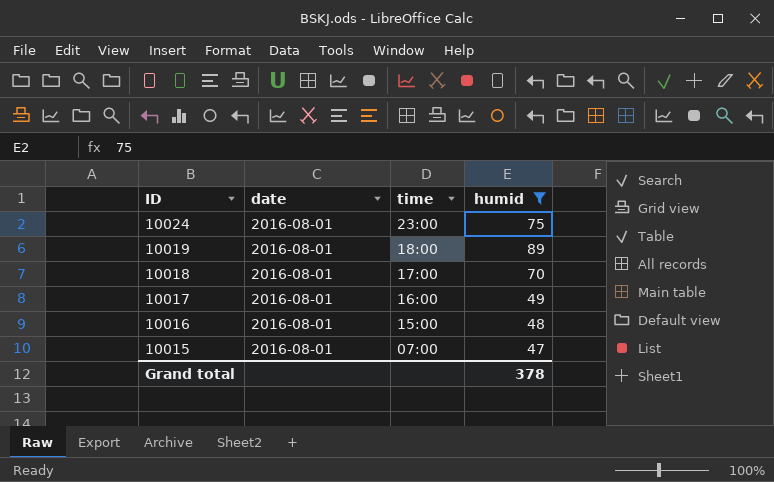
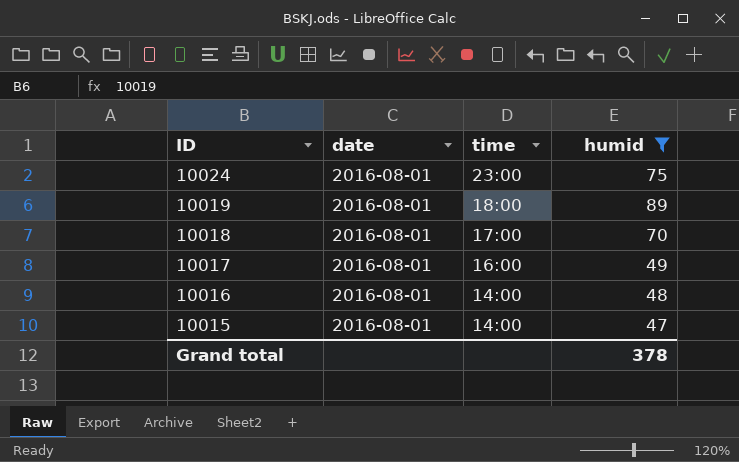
10016 | time: 15:00 -> 14:00
10015 | time: 07:00 -> 14:00

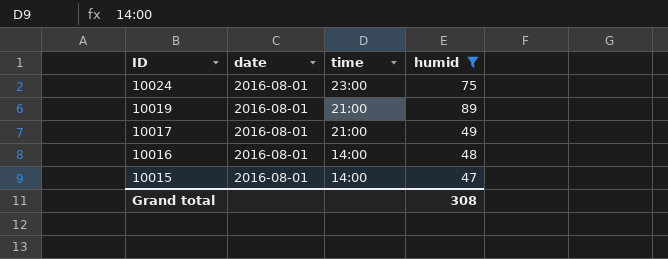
row 10018: 2016-08-01 | 17:00 | 70 -> none
10019 | time: 18:00 -> 21:00
10017 | time: 16:00 -> 21:00
Grand total | humid: 378 -> 308

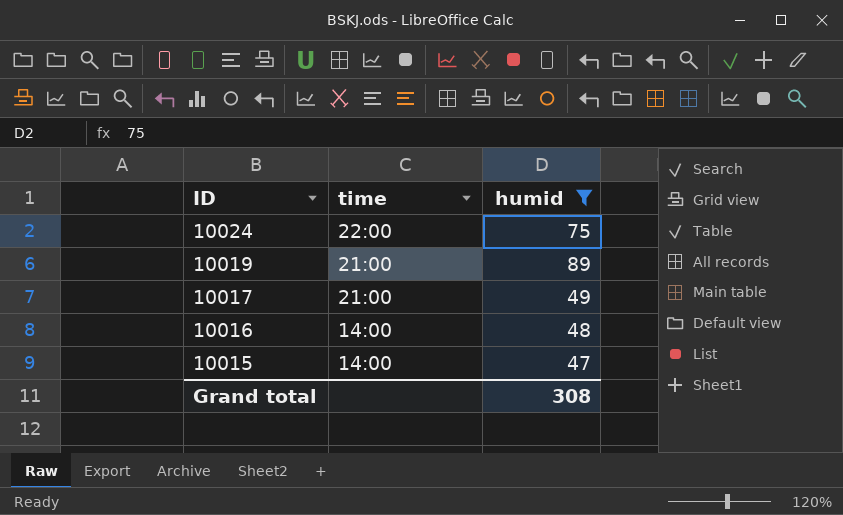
column date | position: 2 -> none
10024 | time: 23:00 -> 22:00

